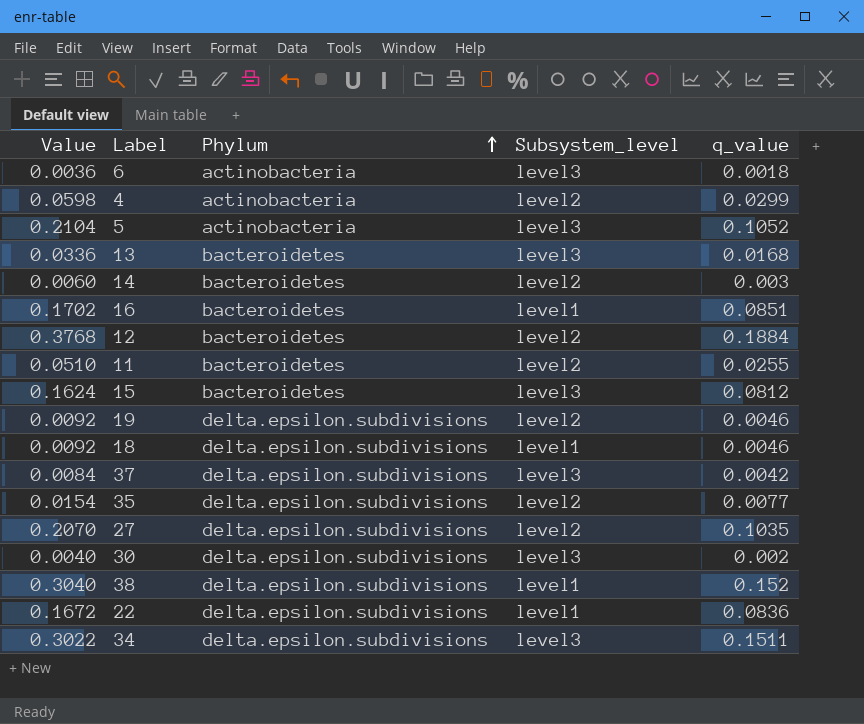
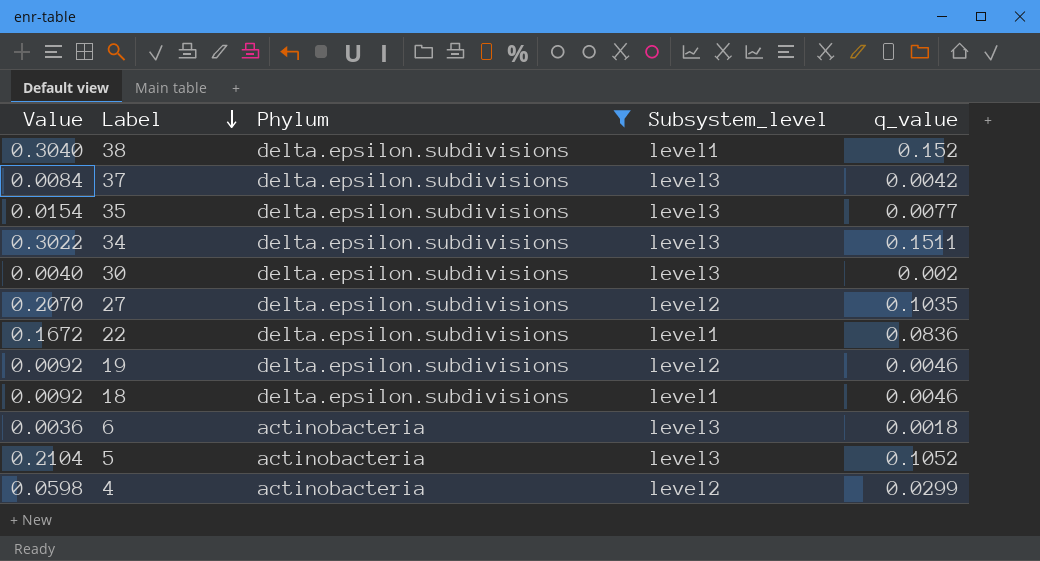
filter: none -> Phylum != bacteroidetes
row order: Phylum ascending -> Label descending
35 | Subsystem_level: level2 -> level3

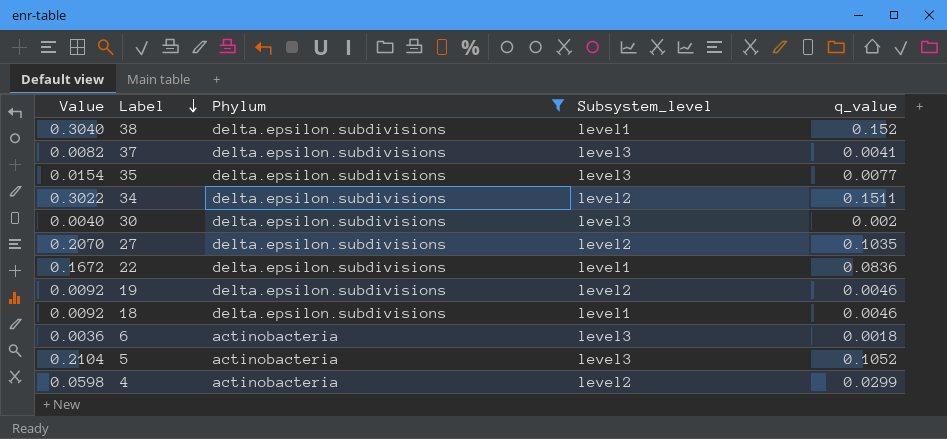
37 | Value: 0.0084 -> 0.0082
37 | q_value: 0.0042 -> 0.0041
34 | Subsystem_level: level3 -> level2

